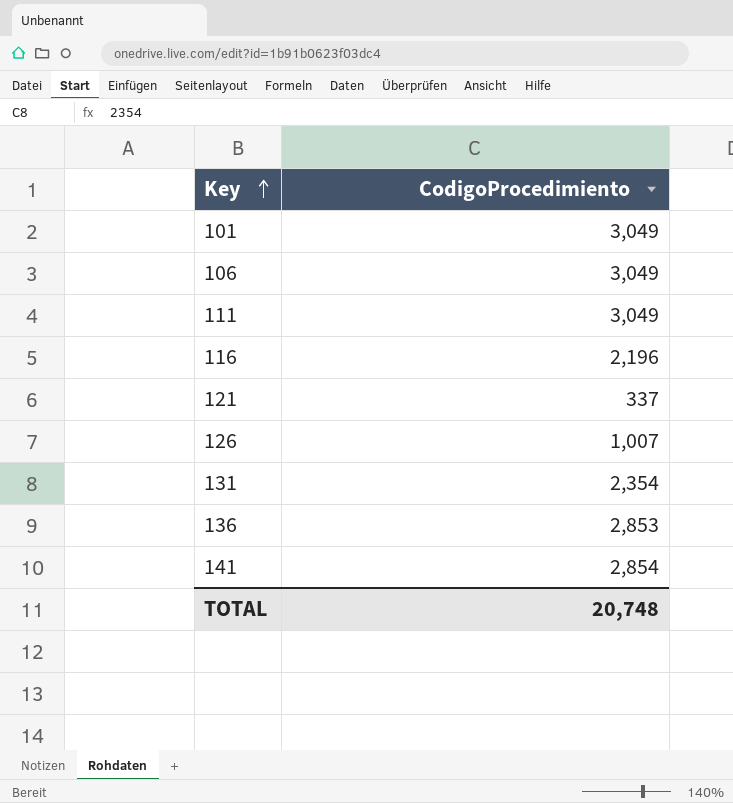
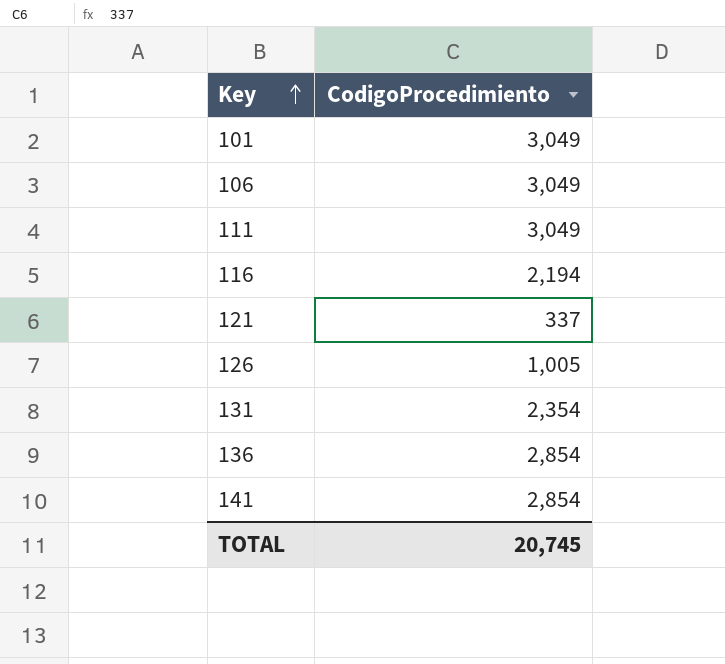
116 | CodigoProcedimiento: 2,196 -> 2,194
126 | CodigoProcedimiento: 1,007 -> 1,005
136 | CodigoProcedimiento: 2,853 -> 2,854
TOTAL | CodigoProcedimiento: 20,748 -> 20,745

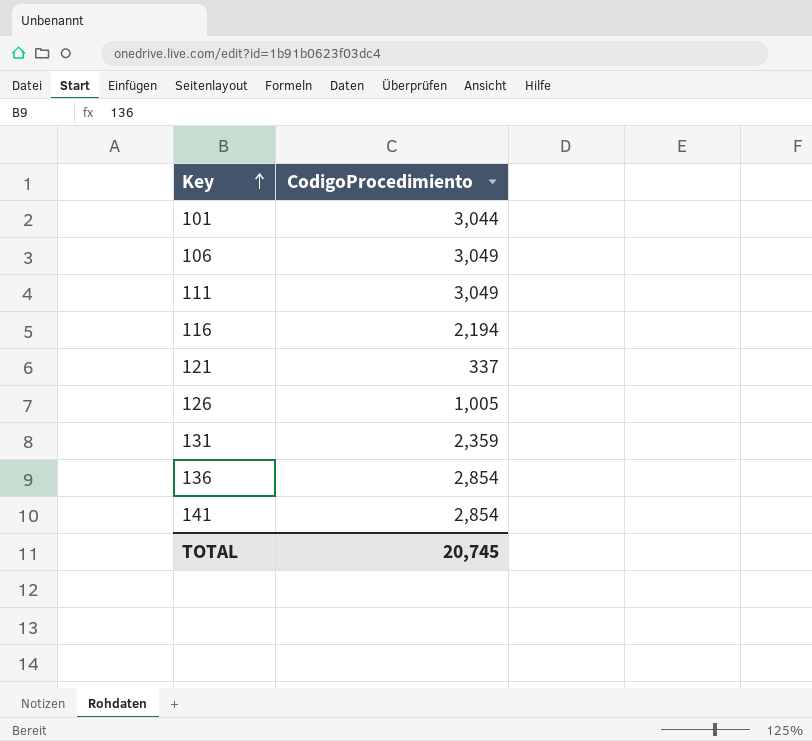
101 | CodigoProcedimiento: 3,049 -> 3,044
131 | CodigoProcedimiento: 2,354 -> 2,359

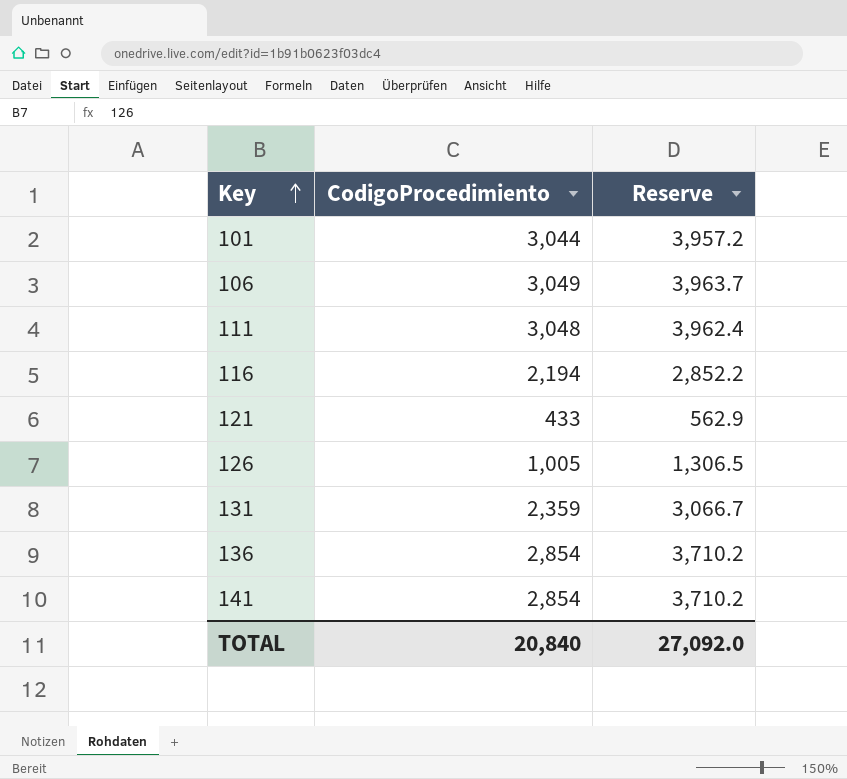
column Reserve | formula: none -> [CodigoProcedimiento] * 1.3
111 | CodigoProcedimiento: 3,049 -> 3,048
121 | CodigoProcedimiento: 337 -> 433
TOTAL | CodigoProcedimiento: 20,745 -> 20,840

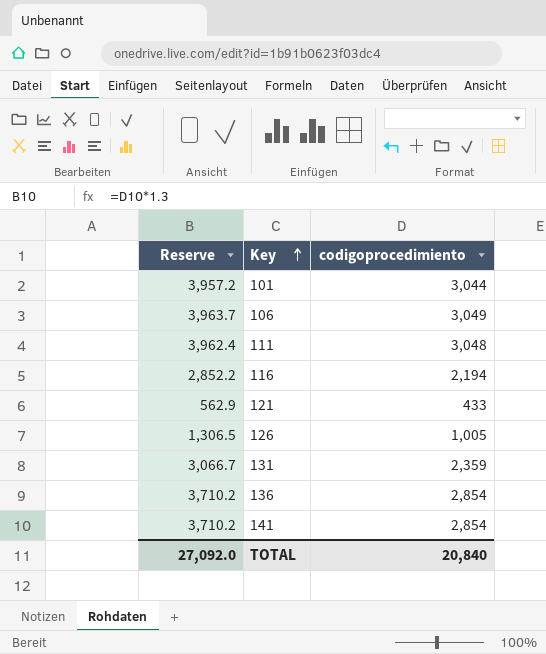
column Reserve | position: 3 -> 1
column name: CodigoProcedimiento -> codigoprocedimiento

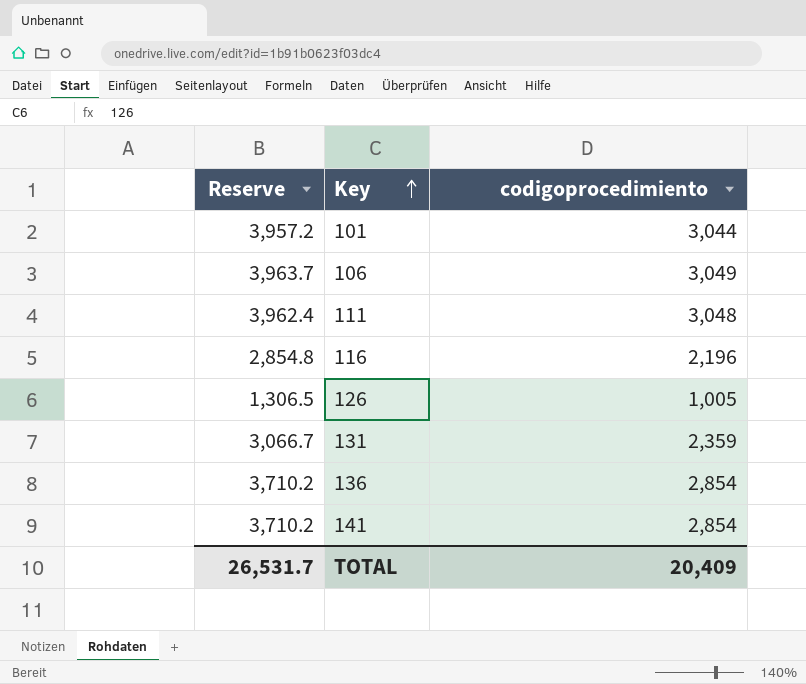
row 121: 562.9 | 433 -> none
116 | Reserve: 2,852.2 -> 2,854.8
116 | codigoprocedimiento: 2,194 -> 2,196
TOTAL | Reserve: 27,092.0 -> 26,531.7
TOTAL | codigoprocedimiento: 20,840 -> 20,409

